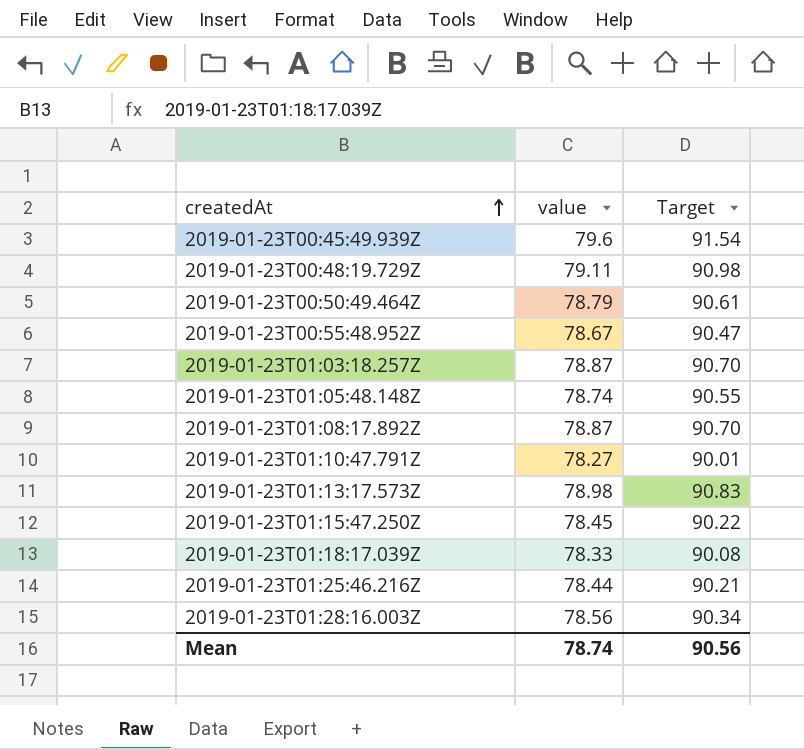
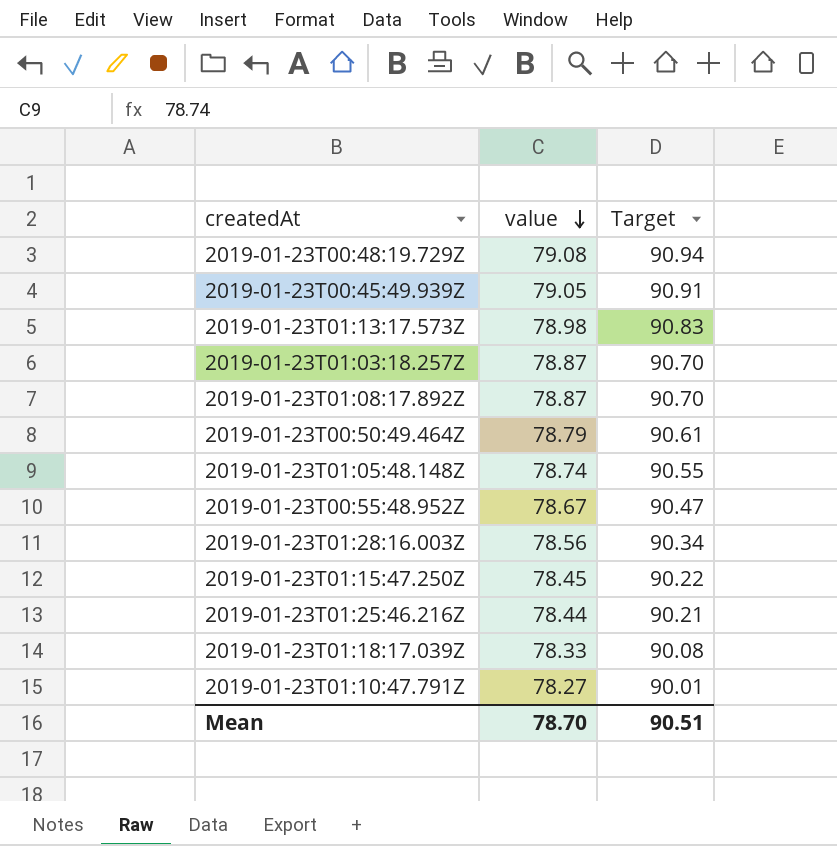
row order: createdAt ascending -> value descending
2019-01-23T00:48:19.729Z | value: 79.11 -> 79.08
2019-01-23T00:48:19.729Z | Target: 90.98 -> 90.94
2019-01-23T00:45:49.939Z | value: 79.6 -> 79.05
2019-01-23T00:45:49.939Z | Target: 91.54 -> 90.91
Mean | value: 78.74 -> 78.70
Mean | Target: 90.56 -> 90.51

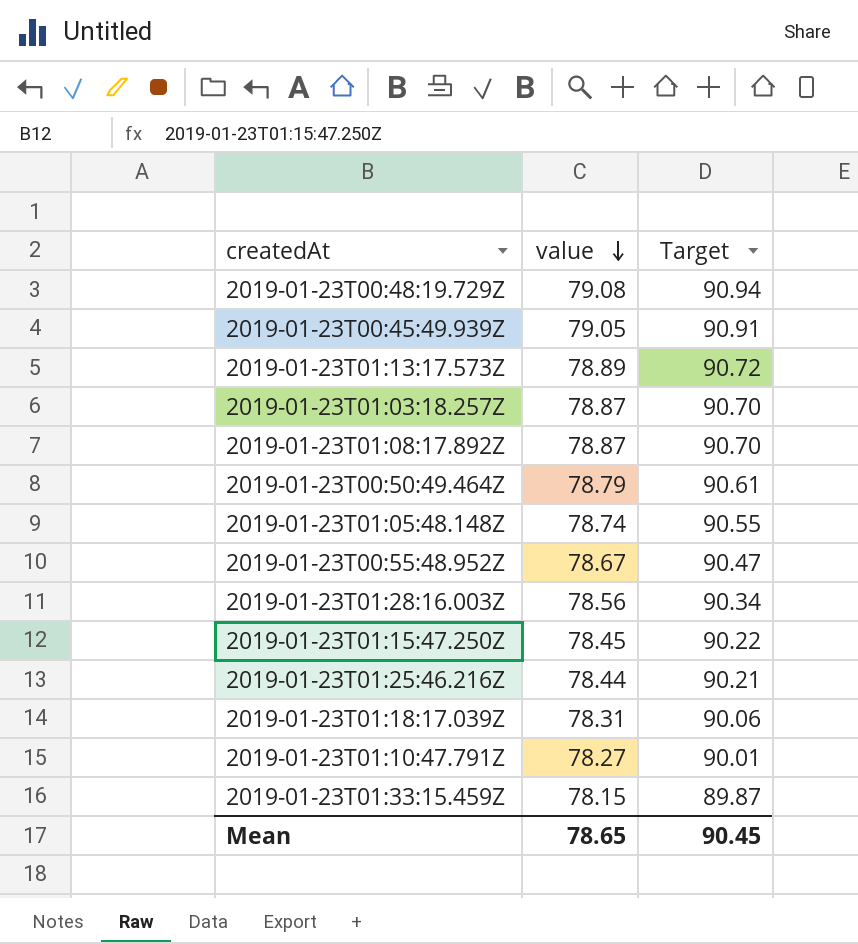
2019-01-23T01:13:17.573Z | value: 78.98 -> 78.89
2019-01-23T01:13:17.573Z | Target: 90.83 -> 90.72
2019-01-23T01:18:17.039Z | value: 78.33 -> 78.31
2019-01-23T01:18:17.039Z | Target: 90.08 -> 90.06
row 2019-01-23T01:33:15.459Z: none -> 78.15 | 89.87
Mean | value: 78.70 -> 78.65
Mean | Target: 90.51 -> 90.45

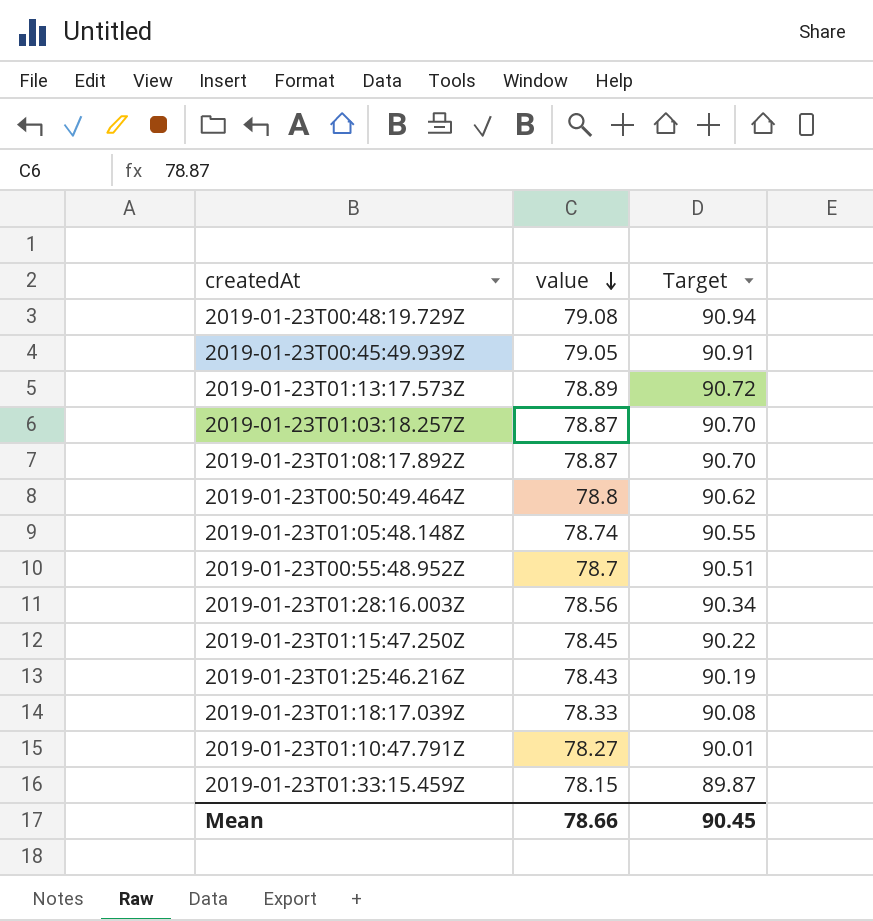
2019-01-23T00:50:49.464Z | value: 78.79 -> 78.8
2019-01-23T00:50:49.464Z | Target: 90.61 -> 90.62
2019-01-23T00:55:48.952Z | value: 78.67 -> 78.7
2019-01-23T00:55:48.952Z | Target: 90.47 -> 90.51
2019-01-23T01:25:46.216Z | value: 78.44 -> 78.43
2019-01-23T01:25:46.216Z | Target: 90.21 -> 90.19
2019-01-23T01:18:17.039Z | value: 78.31 -> 78.33
2019-01-23T01:18:17.039Z | Target: 90.06 -> 90.08
Mean | value: 78.65 -> 78.66

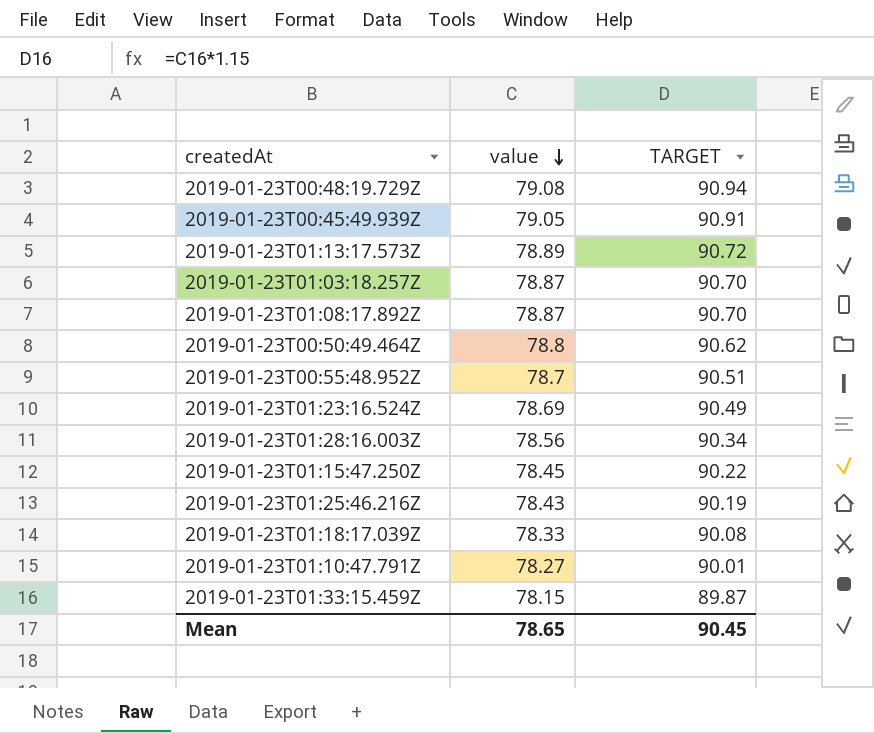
column name: Target -> TARGET
row 2019-01-23T01:05:48.148Z: 78.74 | 90.55 -> none
row 2019-01-23T01:23:16.524Z: none -> 78.69 | 90.49
Mean | value: 78.66 -> 78.65

